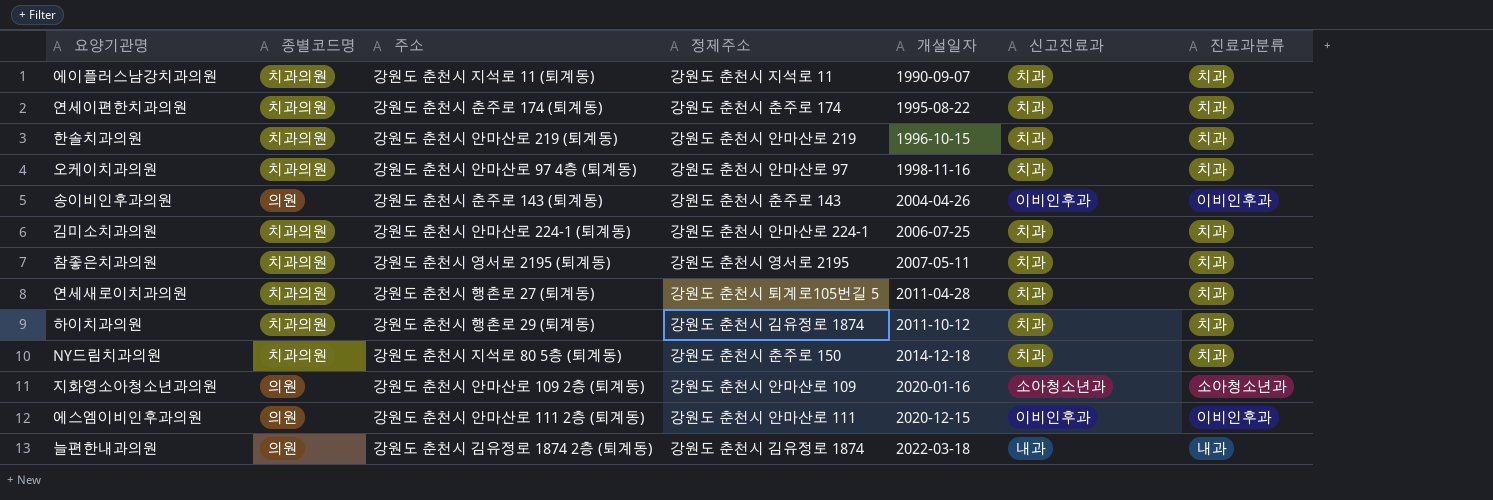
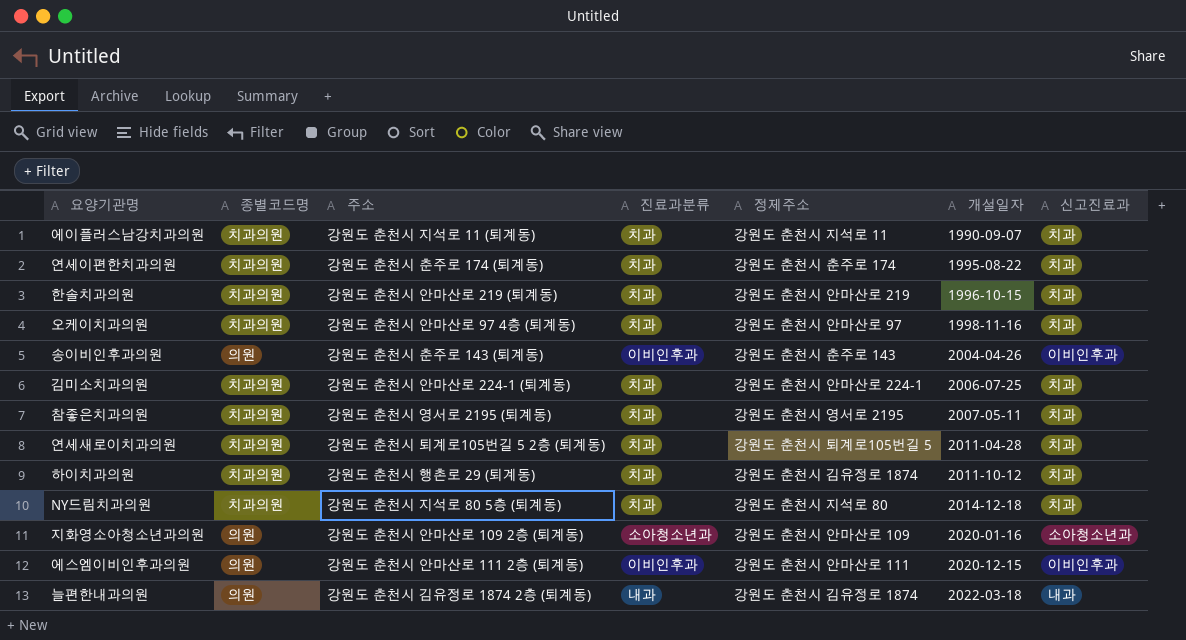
column 진료과분류 | position: 7 -> 4
연세새로이치과의원 | 주소: 강원도 춘천시 행촌로 27 (퇴계동) -> 강원도 춘천시 퇴계로105번길 5 2층 (퇴계동)
NY드림치과의원 | 정제주소: 강원도 춘천시 춘주로 150 -> 강원도 춘천시 지석로 80

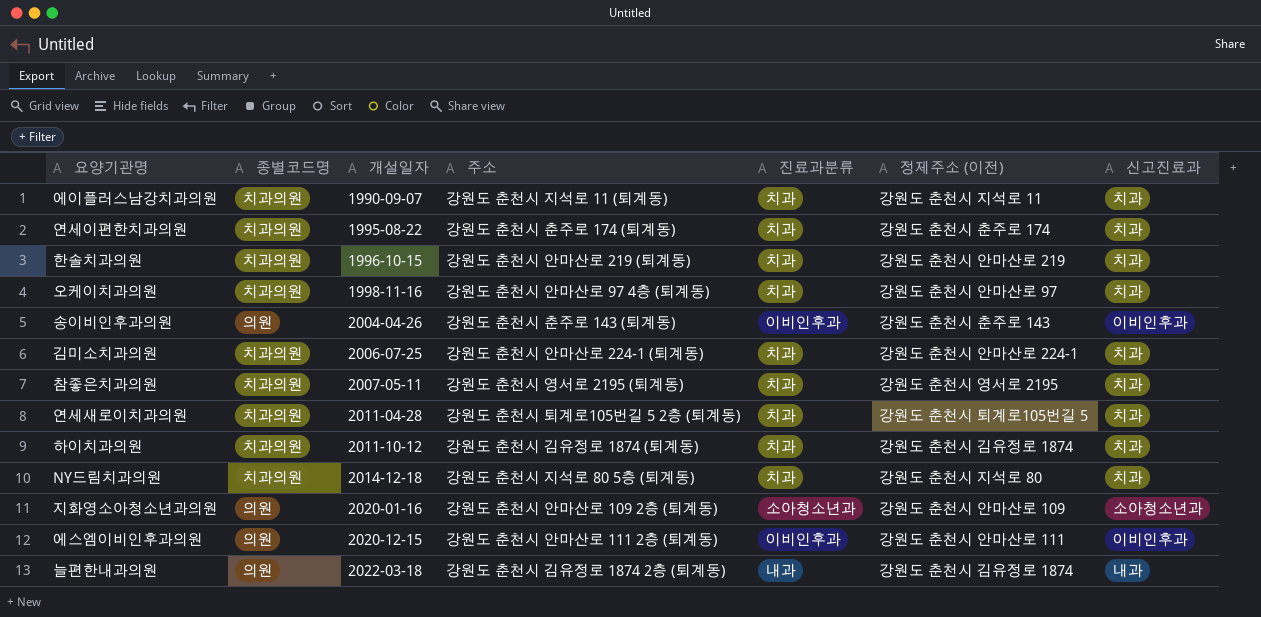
column 개설일자 | position: 6 -> 3
column name: 정제주소 -> 정제주소 (이전)
하이치과의원 | 주소: 강원도 춘천시 행촌로 29 (퇴계동) -> 강원도 춘천시 김유정로 1874 (퇴계동)

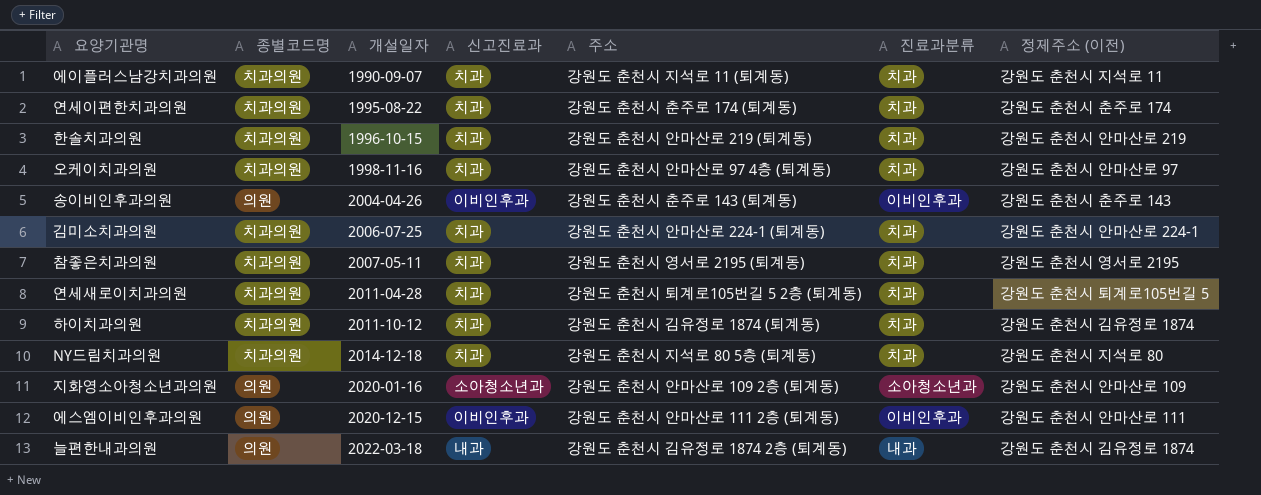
column 신고진료과 | position: 7 -> 4

